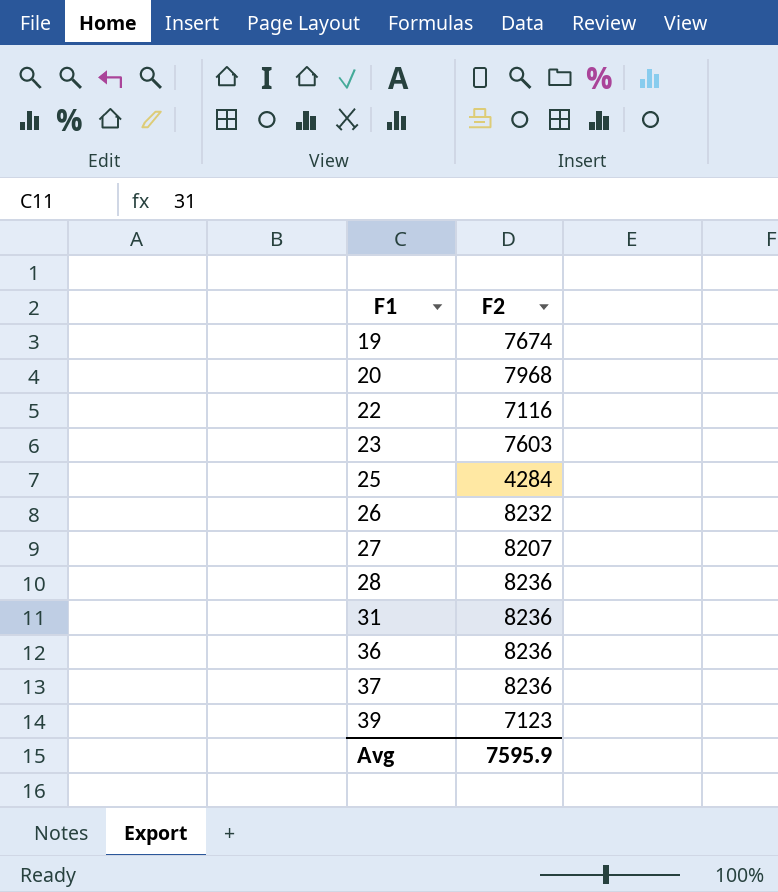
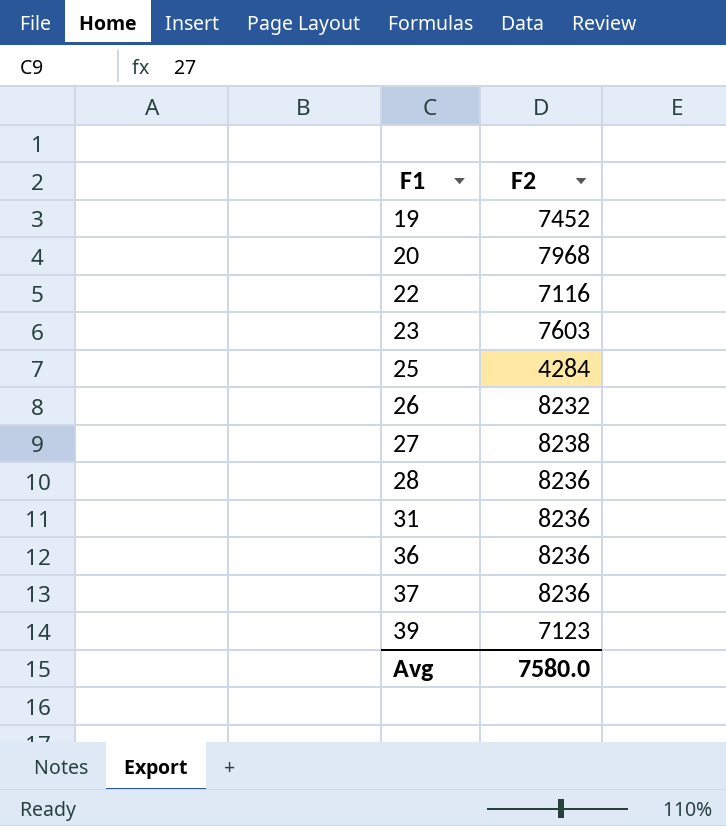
19 | F2: 7674 -> 7452
27 | F2: 8207 -> 8238
Avg | F2: 7595.9 -> 7580.0

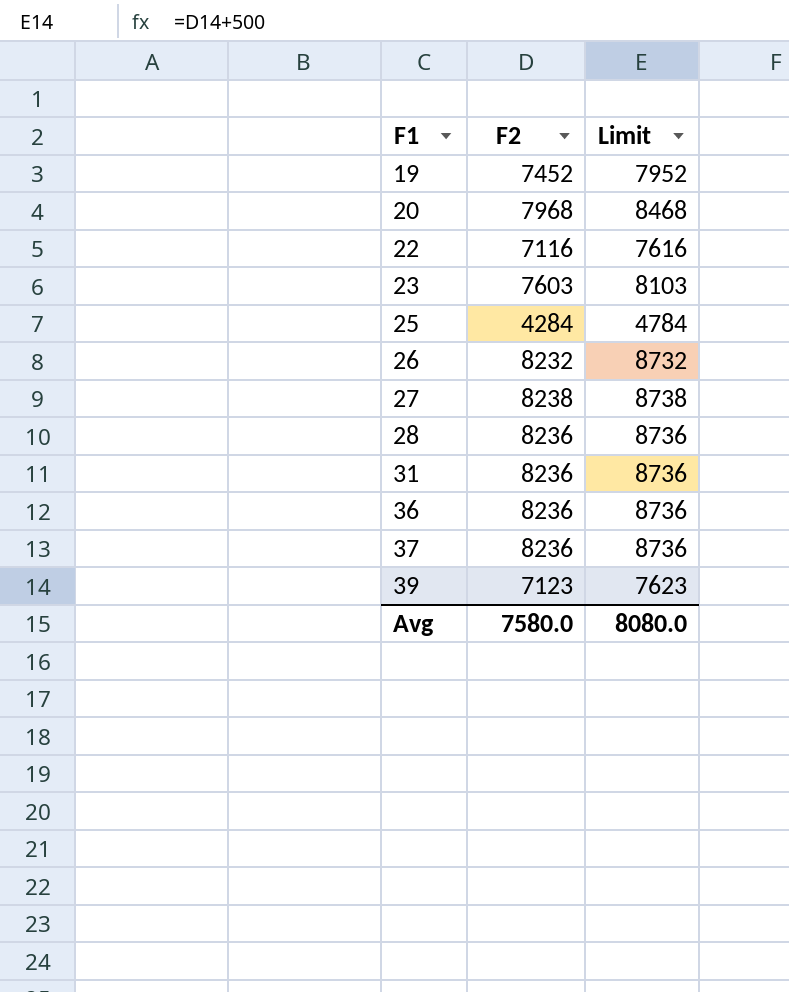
column Limit | formula: none -> [F2] + 500

